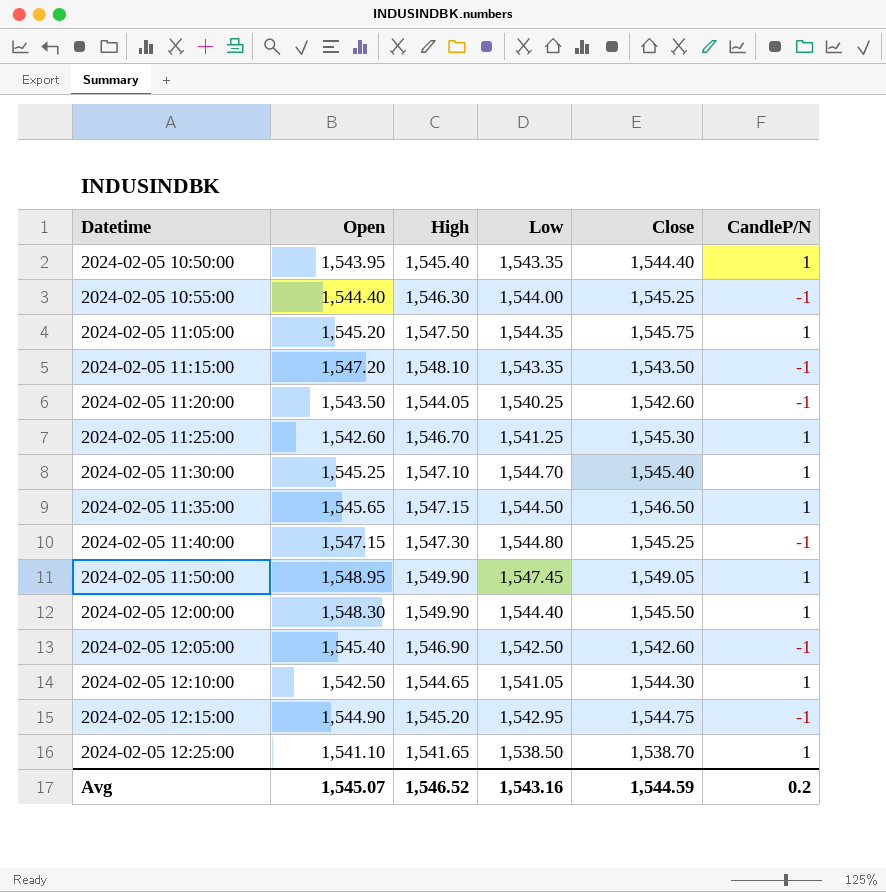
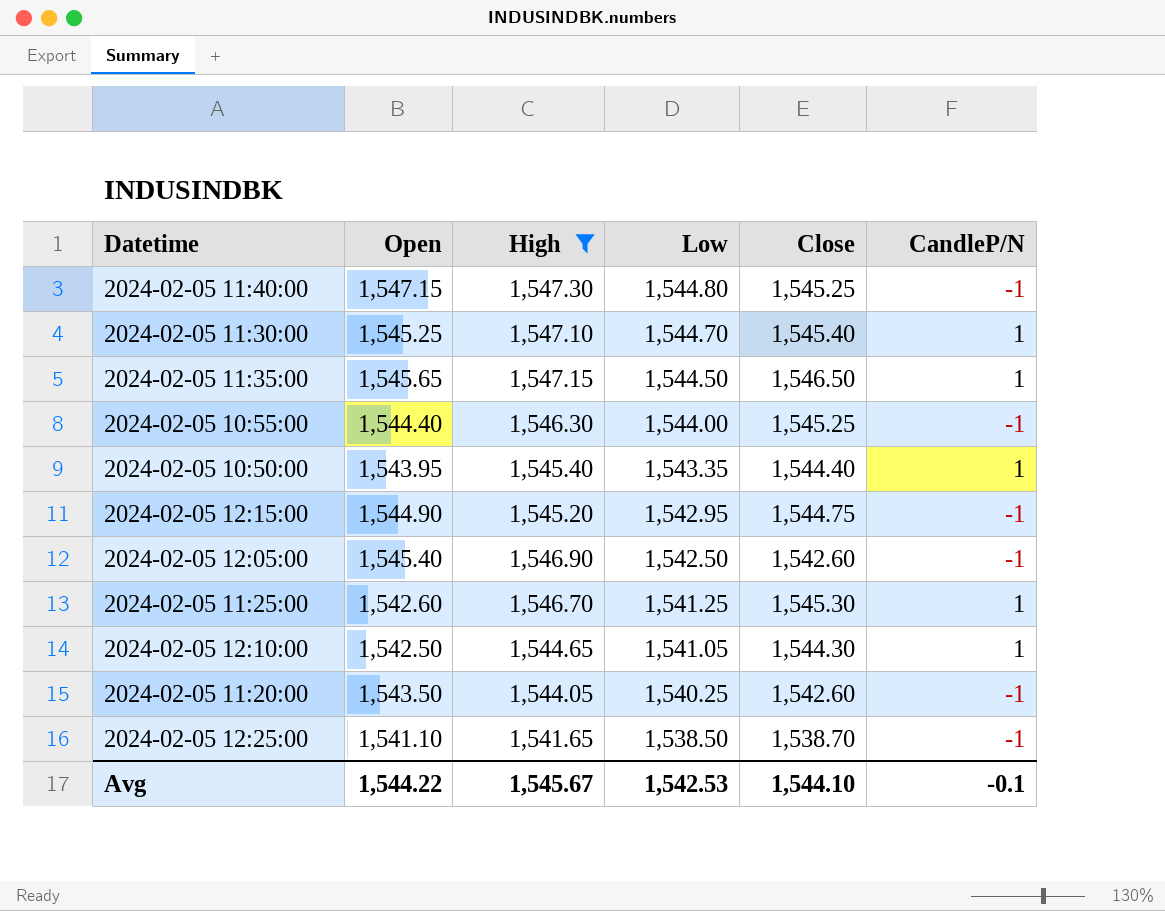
filter: none -> High <= 1,547.30
row order: Datetime ascending -> Low descending
2024-02-05 12:25:00 | CandleP/N: 1 -> -1
Avg | Open: 1,545.07 -> 1,544.22
Avg | High: 1,546.52 -> 1,545.67
Avg | Low: 1,543.16 -> 1,542.53
Avg | Close: 1,544.59 -> 1,544.10
Avg | CandleP/N: 0.2 -> -0.1

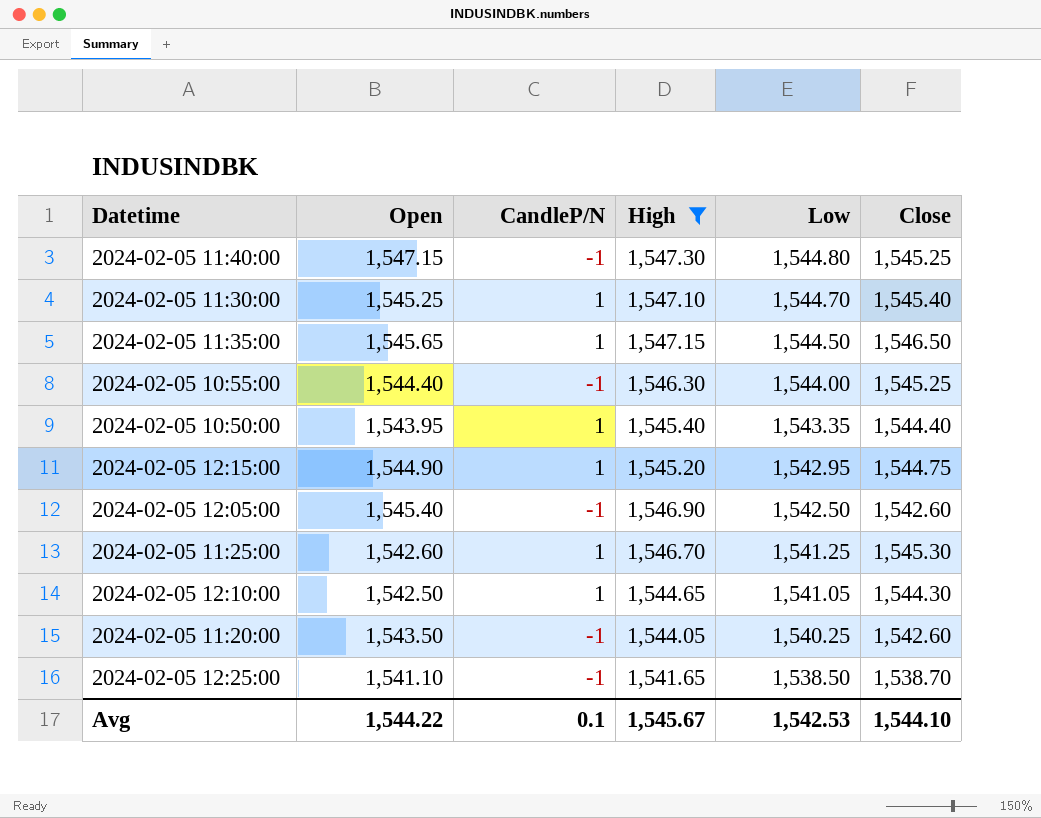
column CandleP/N | position: 6 -> 3
2024-02-05 12:15:00 | CandleP/N: -1 -> 1
Avg | CandleP/N: -0.1 -> 0.1

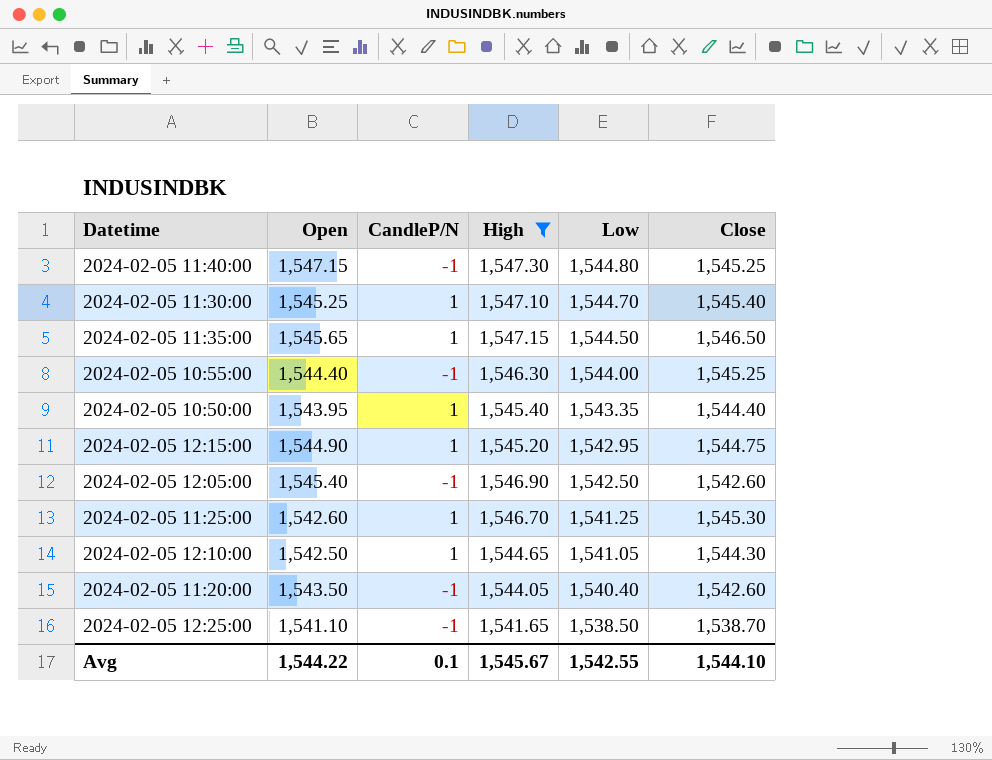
2024-02-05 11:20:00 | Low: 1,540.25 -> 1,540.40
Avg | Low: 1,542.53 -> 1,542.55

